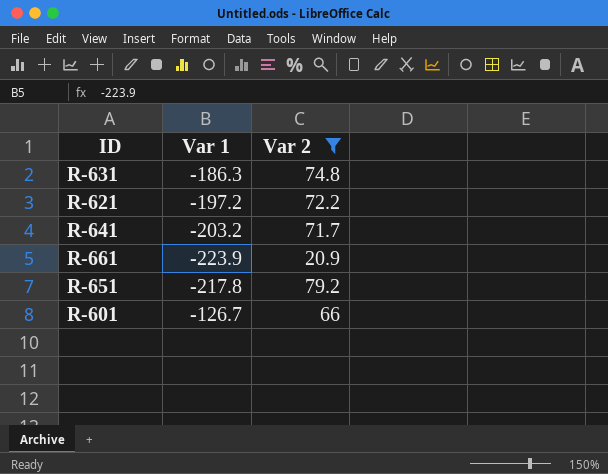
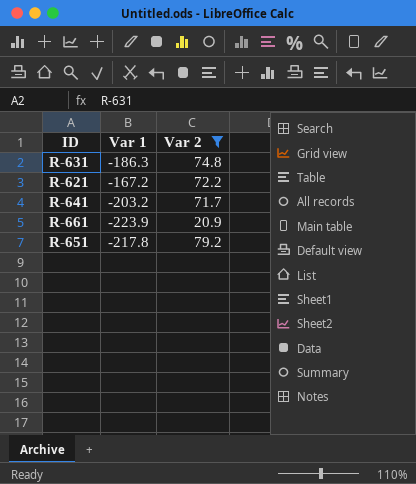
row R-601: -126.7 | 66 -> none
R-621 | Var 1: -197.2 -> -167.2

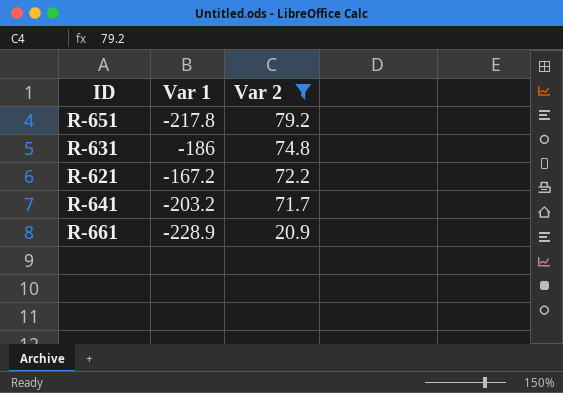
row order: none -> Var 2 descending
R-631 | Var 1: -186.3 -> -186
R-661 | Var 1: -223.9 -> -228.9

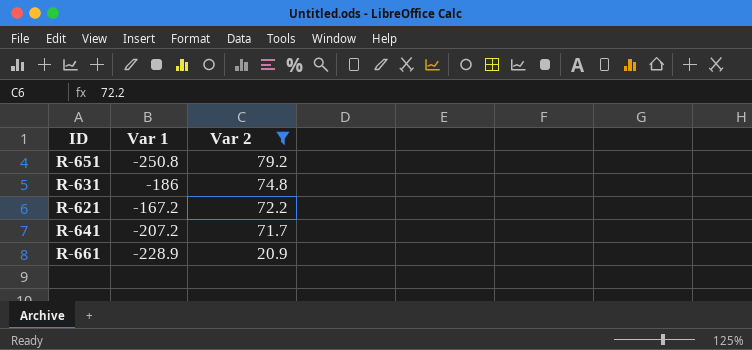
R-651 | Var 1: -217.8 -> -250.8
R-641 | Var 1: -203.2 -> -207.2

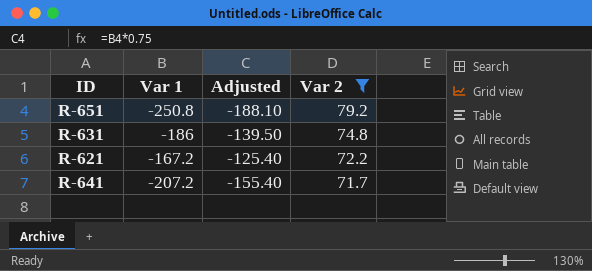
column Adjusted | formula: none -> [Var 1] * 0.75
row R-661: -228.9 | 20.9 -> none

